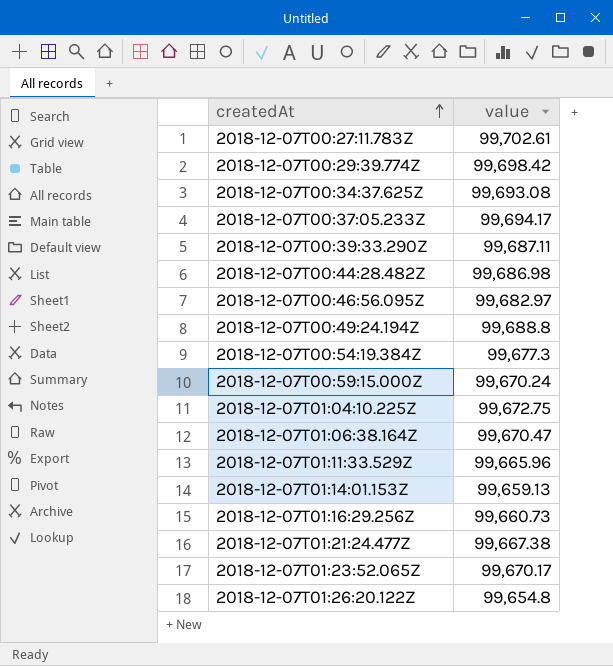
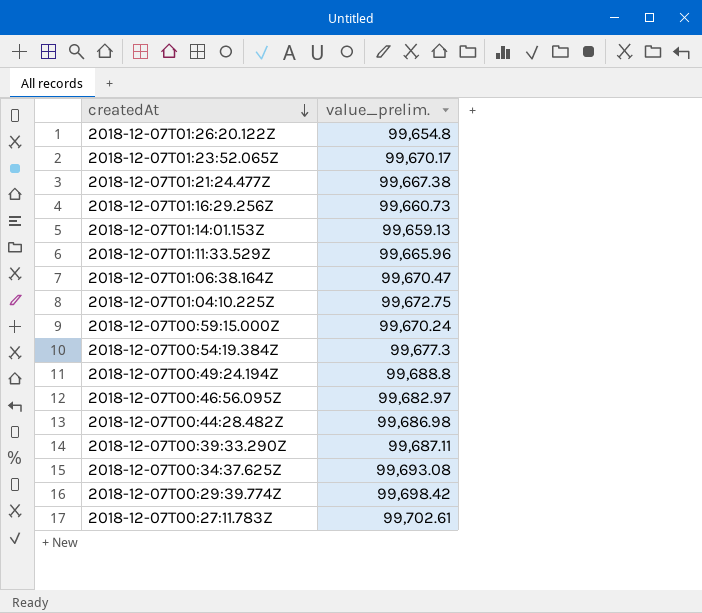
row order: createdAt ascending -> createdAt descending
column name: value -> value_prelim.
row 2018-12-07T00:37:05.233Z: 99,694.17 -> none

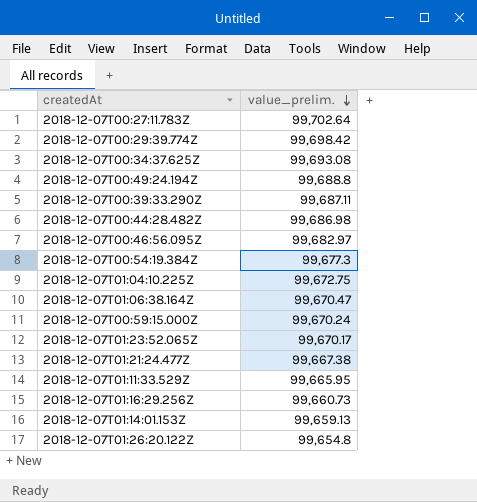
row order: createdAt descending -> value_prelim. descending
2018-12-07T00:27:11.783Z | value_prelim.: 99,702.61 -> 99,702.64
2018-12-07T01:11:33.529Z | value_prelim.: 99,665.96 -> 99,665.95

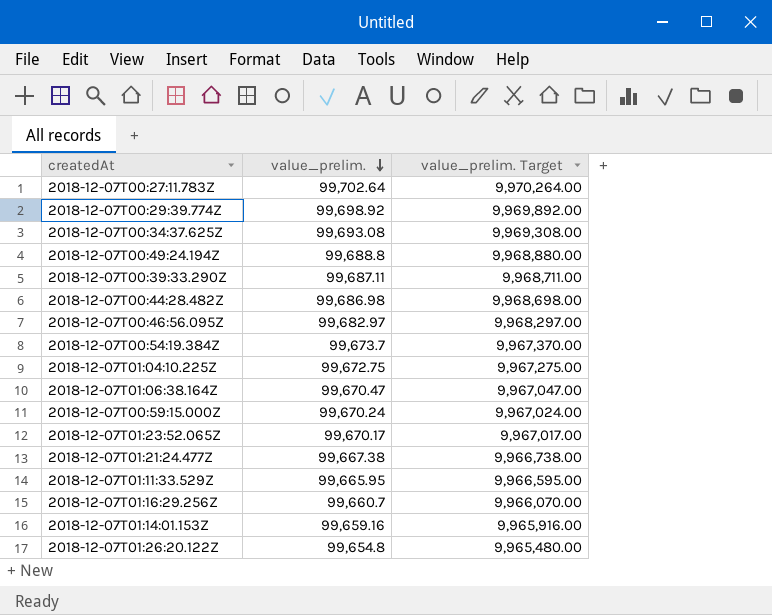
column value_prelim. Target | formula: none -> [value_prelim.] * 100
2018-12-07T00:29:39.774Z | value_prelim.: 99,698.42 -> 99,698.92
2018-12-07T00:54:19.384Z | value_prelim.: 99,677.3 -> 99,673.7
2018-12-07T01:16:29.256Z | value_prelim.: 99,660.73 -> 99,660.7
2018-12-07T01:14:01.153Z | value_prelim.: 99,659.13 -> 99,659.16

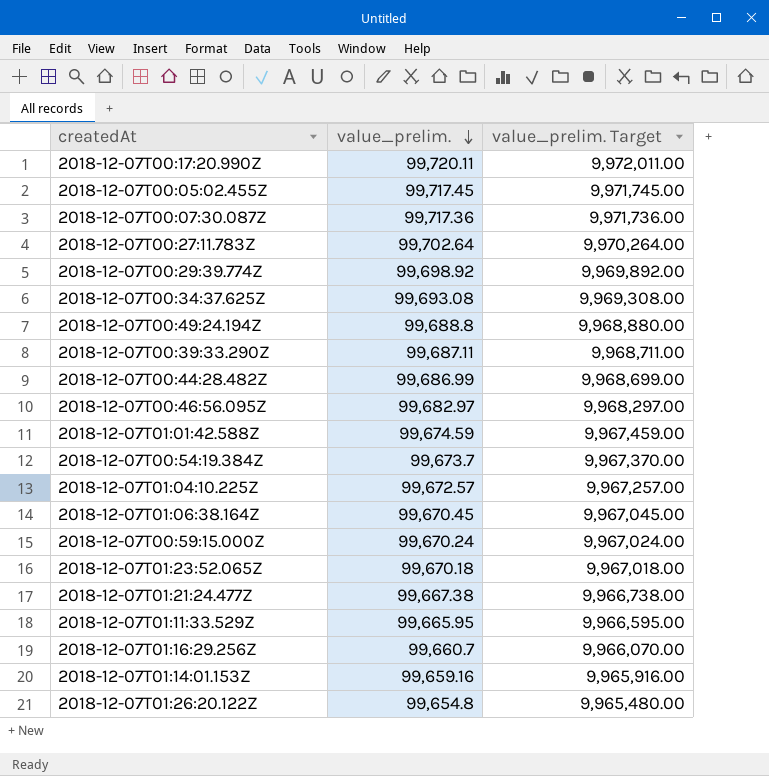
row 2018-12-07T00:17:20.990Z: none -> 99,720.11 | 9,972,011.00
row 2018-12-07T00:05:02.455Z: none -> 99,717.45 | 9,971,745.00
row 2018-12-07T00:07:30.087Z: none -> 99,717.36 | 9,971,736.00
2018-12-07T00:44:28.482Z | value_prelim.: 99,686.98 -> 99,686.99
2018-12-07T00:44:28.482Z | value_prelim. Target: 9,968,698.00 -> 9,968,699.00
row 2018-12-07T01:01:42.588Z: none -> 99,674.59 | 9,967,459.00
2018-12-07T01:04:10.225Z | value_prelim.: 99,672.75 -> 99,672.57
2018-12-07T01:04:10.225Z | value_prelim. Target: 9,967,275.00 -> 9,967,257.00
2018-12-07T01:06:38.164Z | value_prelim.: 99,670.47 -> 99,670.45
2018-12-07T01:06:38.164Z | value_prelim. Target: 9,967,047.00 -> 9,967,045.00
2018-12-07T01:23:52.065Z | value_prelim.: 99,670.17 -> 99,670.18
2018-12-07T01:23:52.065Z | value_prelim. Target: 9,967,017.00 -> 9,967,018.00

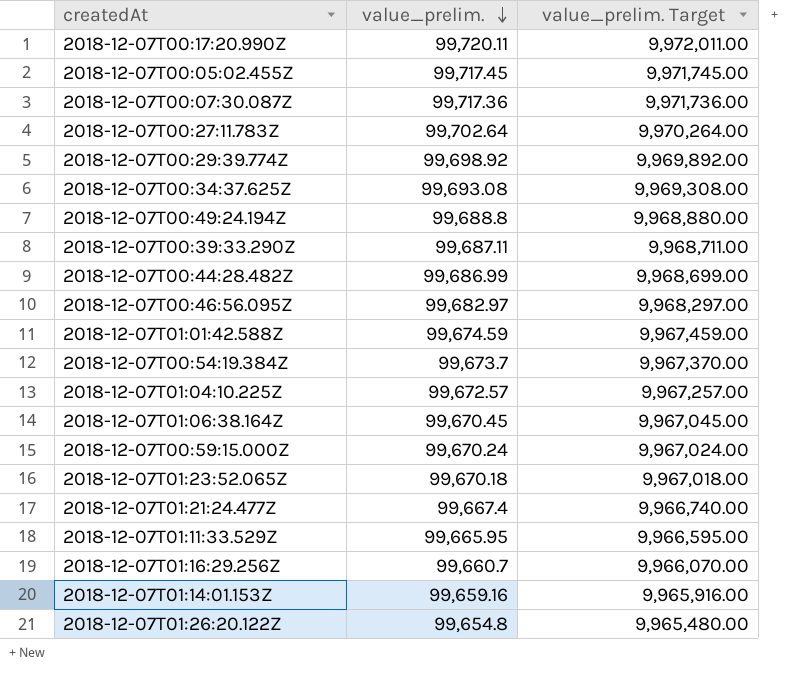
2018-12-07T01:21:24.477Z | value_prelim.: 99,667.38 -> 99,667.4
2018-12-07T01:21:24.477Z | value_prelim. Target: 9,966,738.00 -> 9,966,740.00

